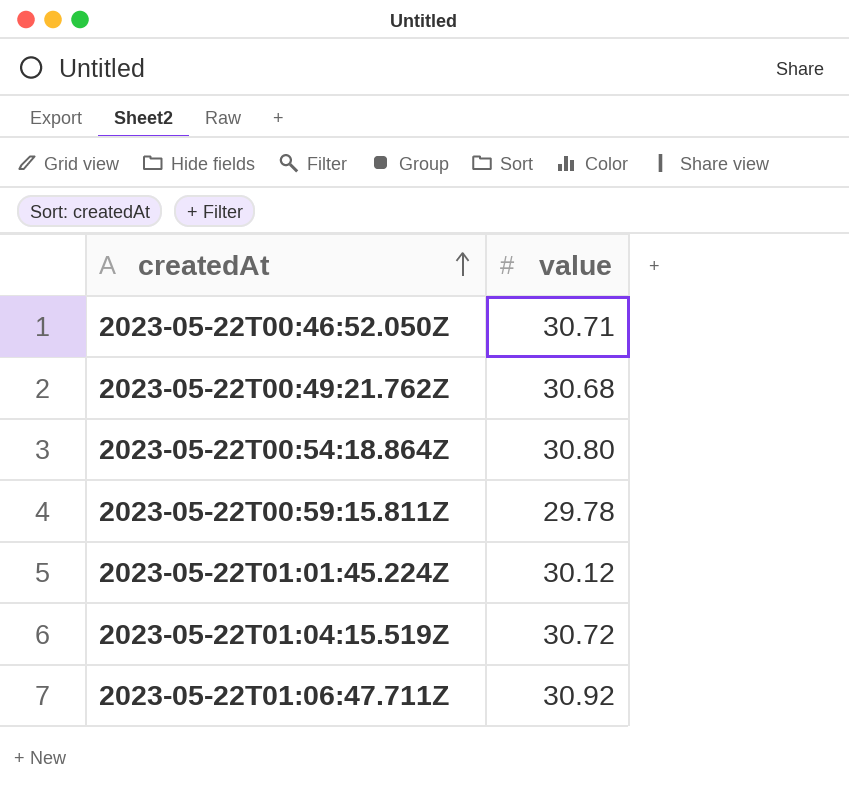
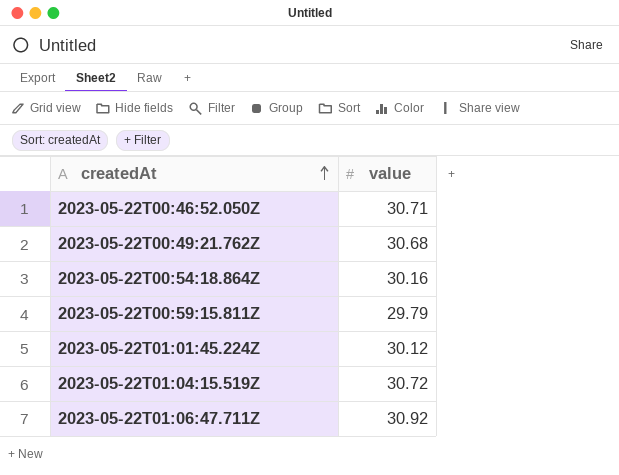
2023-05-22T00:54:18.864Z | value: 30.80 -> 30.16
2023-05-22T00:59:15.811Z | value: 29.78 -> 29.79

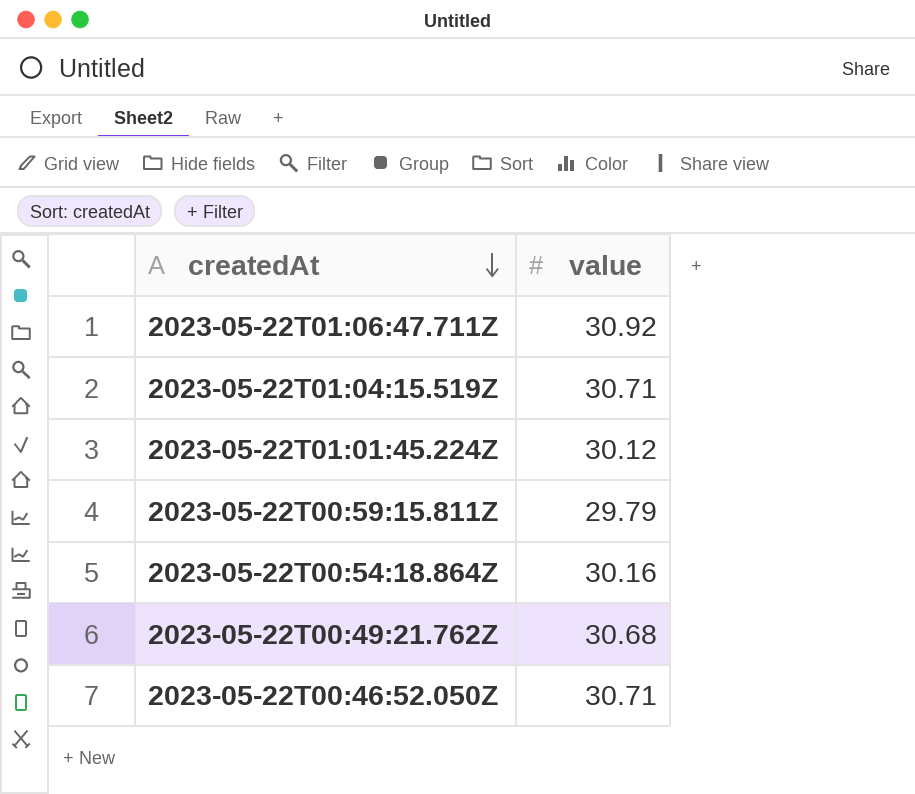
row order: createdAt ascending -> createdAt descending
2023-05-22T01:04:15.519Z | value: 30.72 -> 30.71

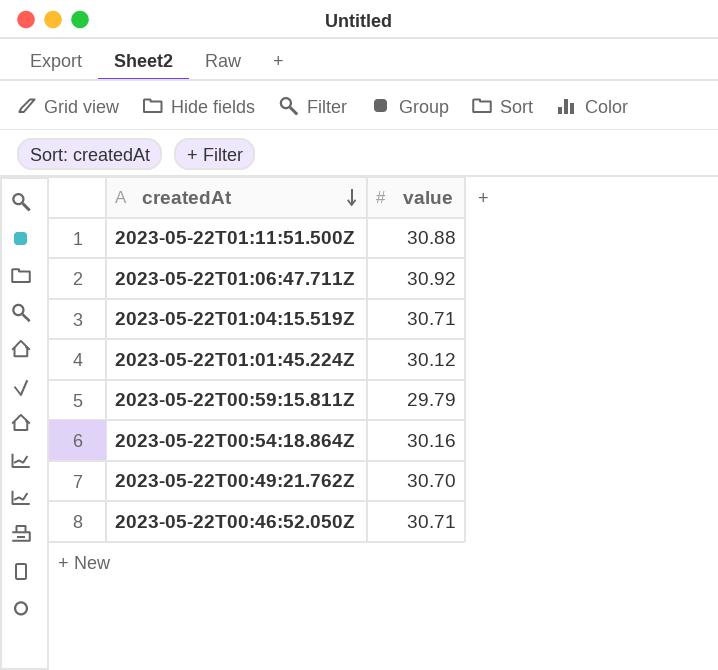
row 2023-05-22T01:11:51.500Z: none -> 30.88
2023-05-22T00:49:21.762Z | value: 30.68 -> 30.70

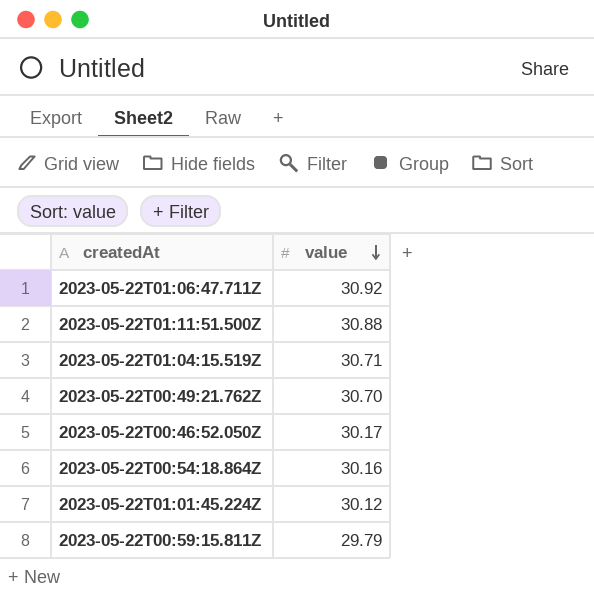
row order: createdAt descending -> value descending
2023-05-22T00:46:52.050Z | value: 30.71 -> 30.17

